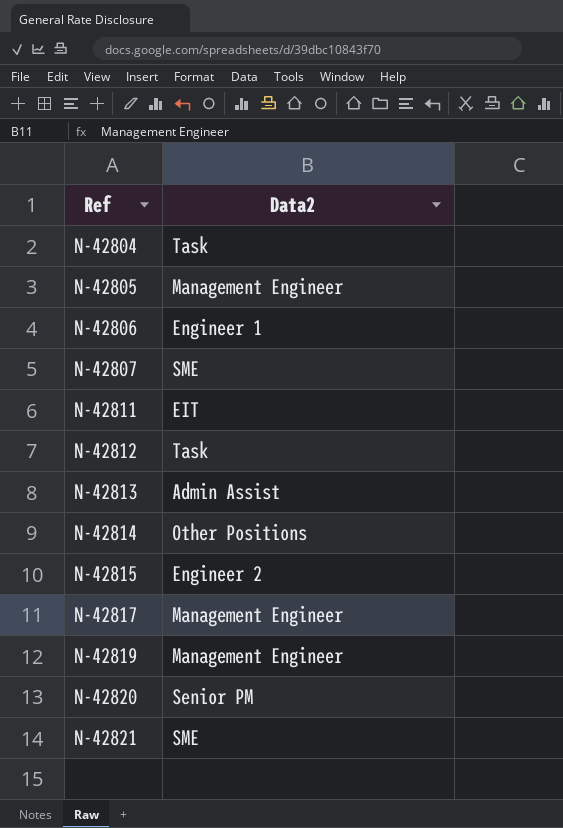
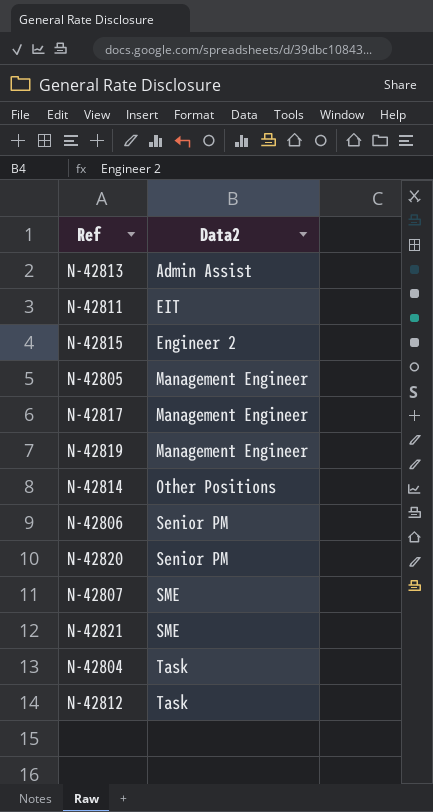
row order: Ref ascending -> Data2 ascending
N-42806 | Data2: Engineer 1 -> Senior PM

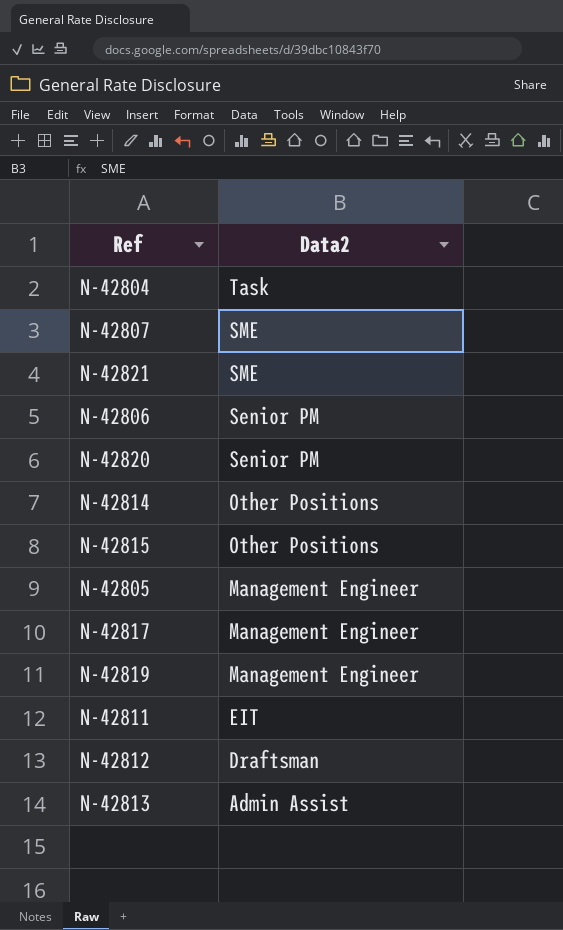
row order: Data2 ascending -> Data2 descending
N-42815 | Data2: Engineer 2 -> Other Positions
N-42812 | Data2: Task -> Draftsman

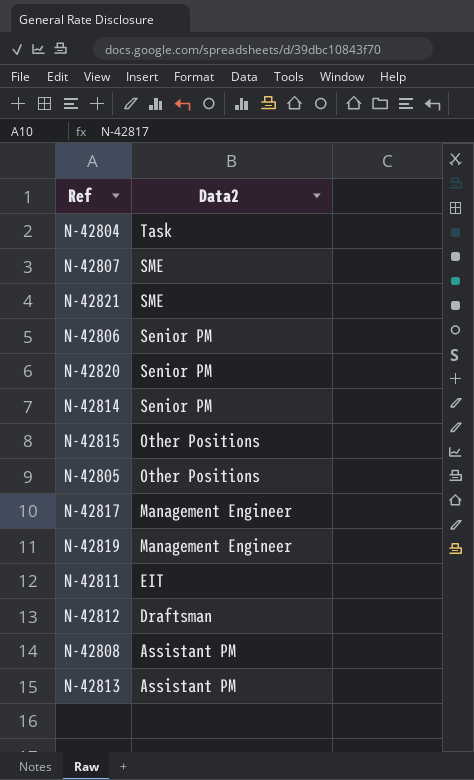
N-42814 | Data2: Other Positions -> Senior PM
N-42805 | Data2: Management Engineer -> Other Positions
row N-42808: none -> Assistant PM
N-42813 | Data2: Admin Assist -> Assistant PM

